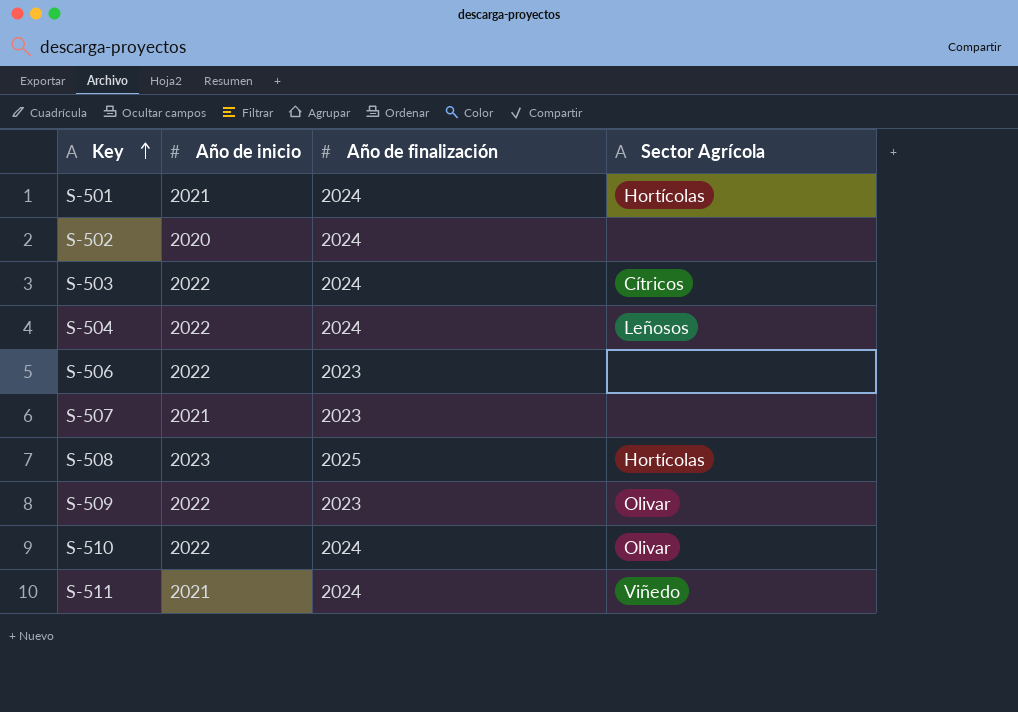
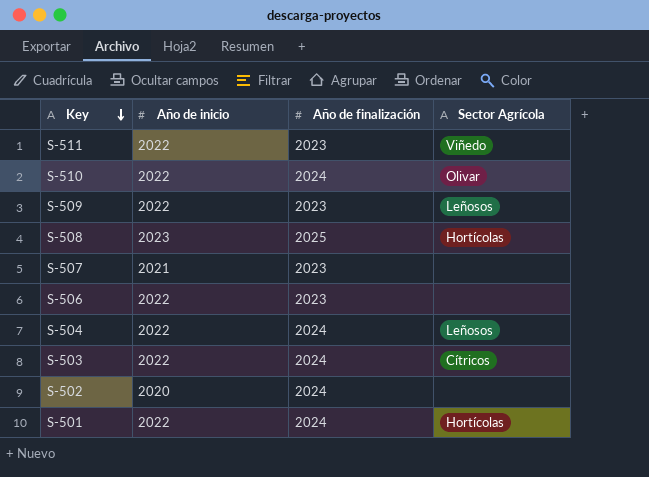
row order: Key ascending -> Key descending
S-511 | Año de inicio: 2021 -> 2022
S-511 | Año de finalización: 2024 -> 2023
S-509 | Sector Agrícola: Olivar -> Leñosos
S-501 | Año de inicio: 2021 -> 2022

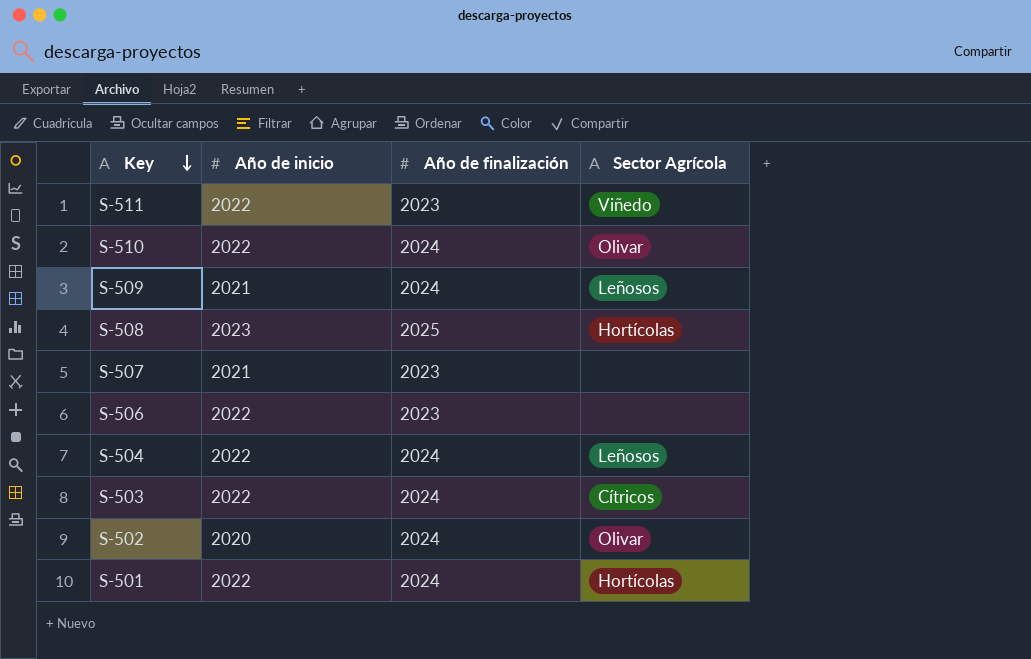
S-509 | Año de inicio: 2022 -> 2021
S-509 | Año de finalización: 2023 -> 2024
S-502 | Sector Agrícola: none -> Olivar

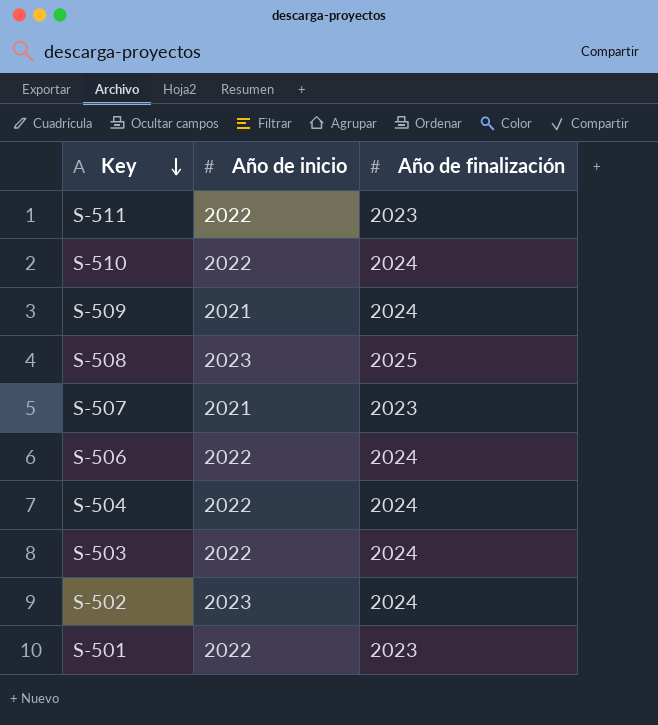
column Sector Agrícola | position: 4 -> none
S-506 | Año de finalización: 2023 -> 2024
S-502 | Año de inicio: 2020 -> 2023
S-501 | Año de finalización: 2024 -> 2023

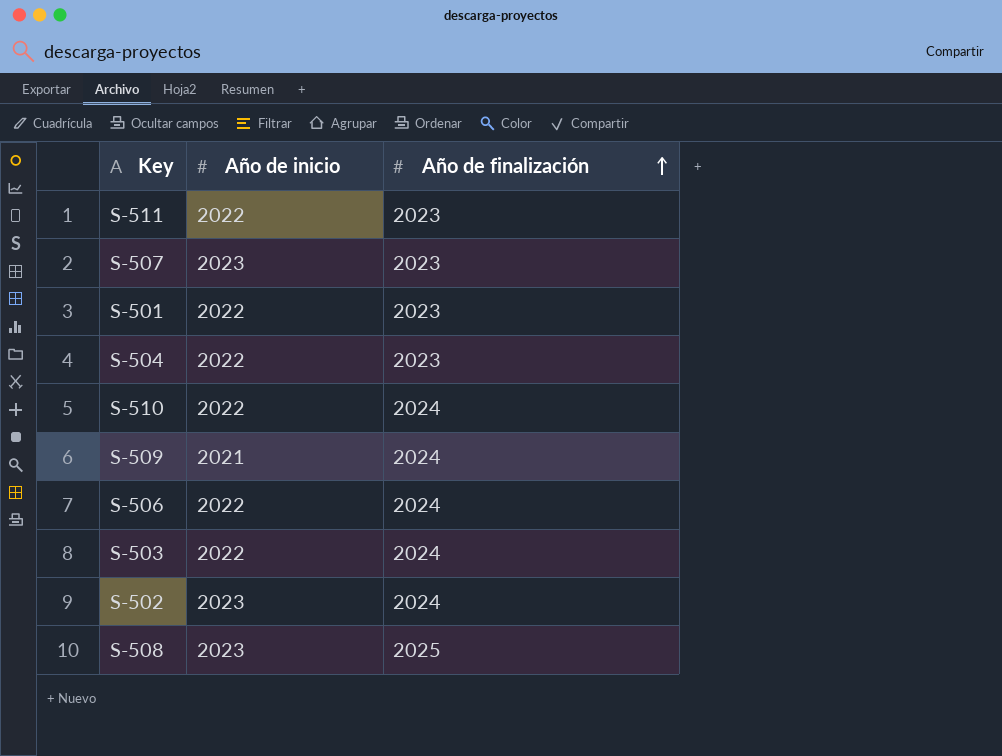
row order: Key descending -> Año de finalización ascending
S-507 | Año de inicio: 2021 -> 2023
S-504 | Año de finalización: 2024 -> 2023

